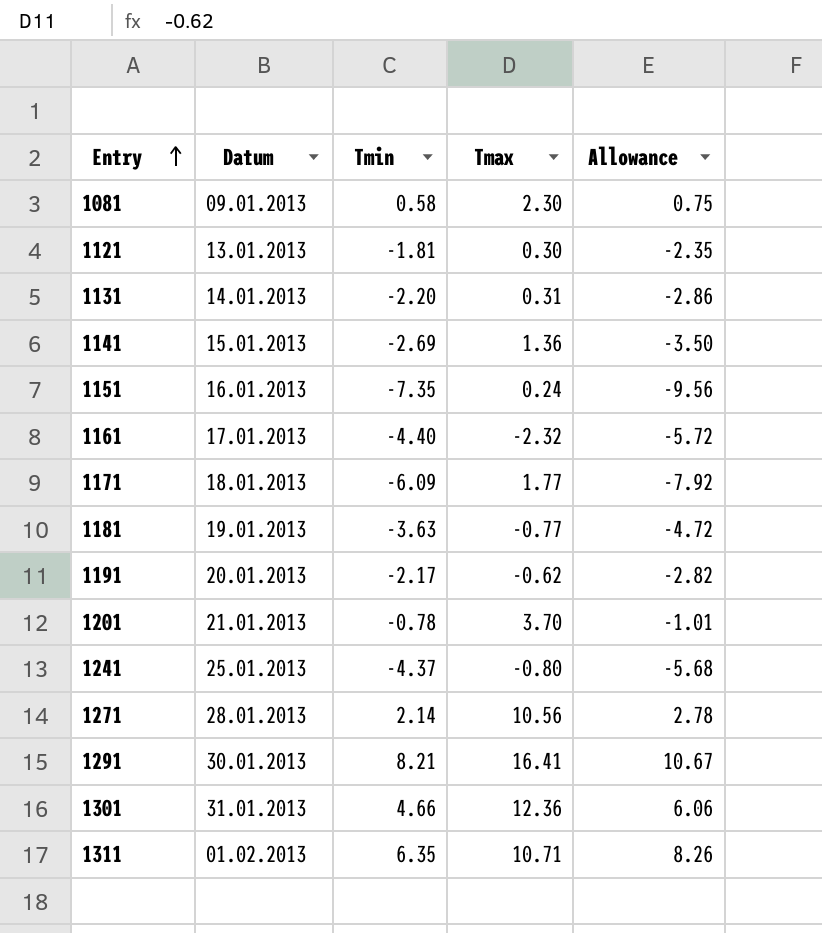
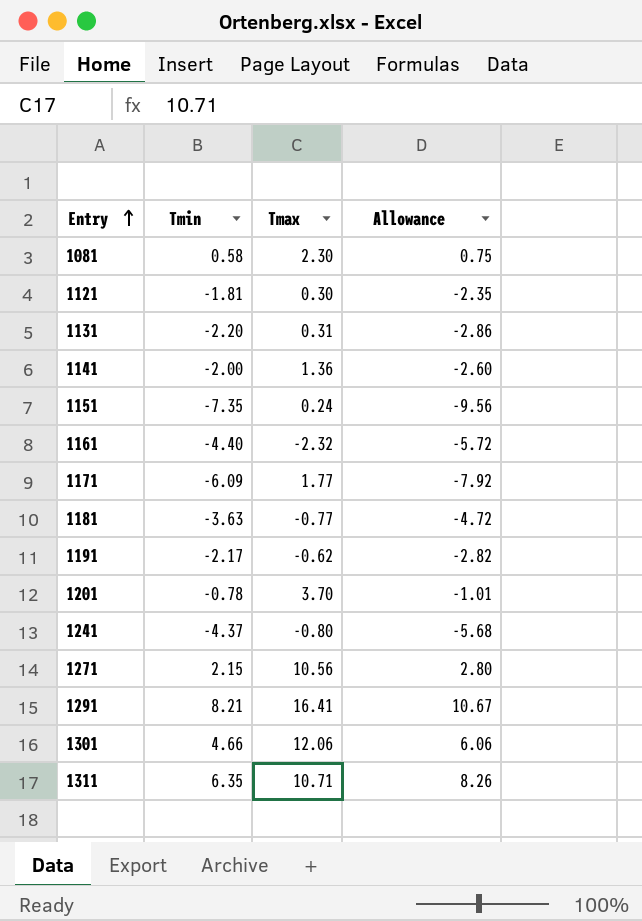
column Datum | position: 2 -> none
1141 | Tmin: -2.69 -> -2.00
1141 | Allowance: -3.50 -> -2.60
1271 | Tmin: 2.14 -> 2.15
1271 | Allowance: 2.78 -> 2.80
1301 | Tmax: 12.36 -> 12.06

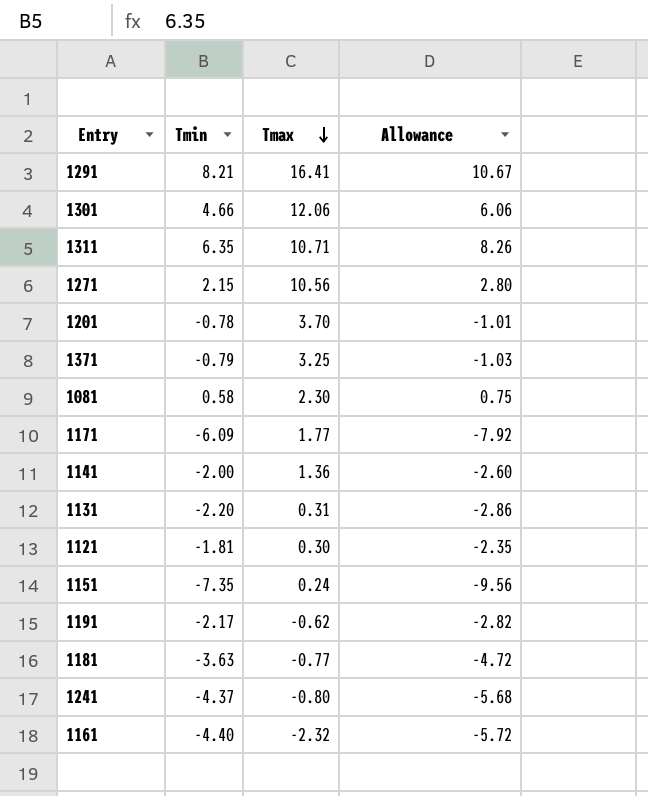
row order: Entry ascending -> Tmax descending
row 1371: none -> -0.79 | 3.25 | -1.03

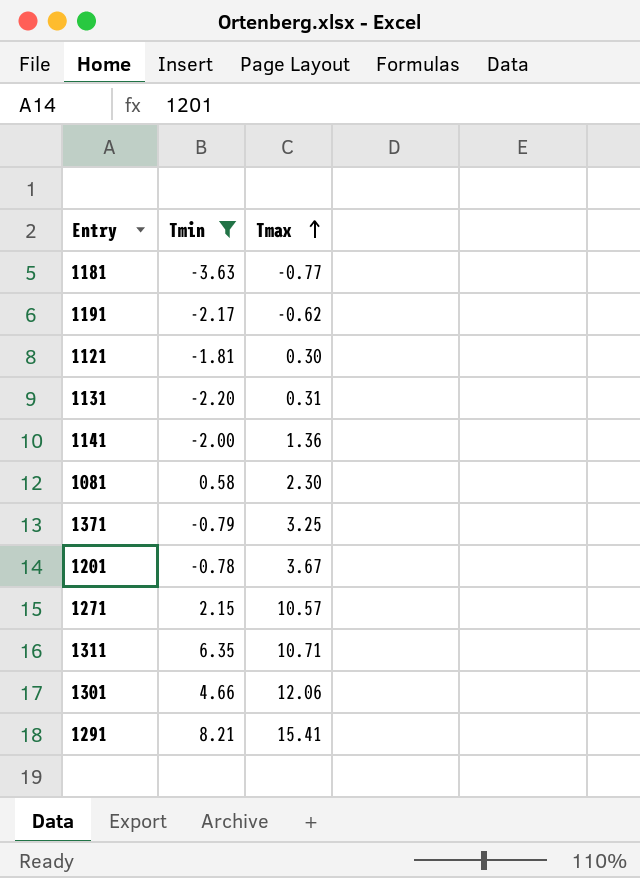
filter: none -> Tmin >= -3.63
row order: Tmax descending -> Tmax ascending
column Allowance | formula: [Tmin] * 1.3 -> none
1201 | Tmax: 3.70 -> 3.67
1271 | Tmax: 10.56 -> 10.57
1291 | Tmax: 16.41 -> 15.41

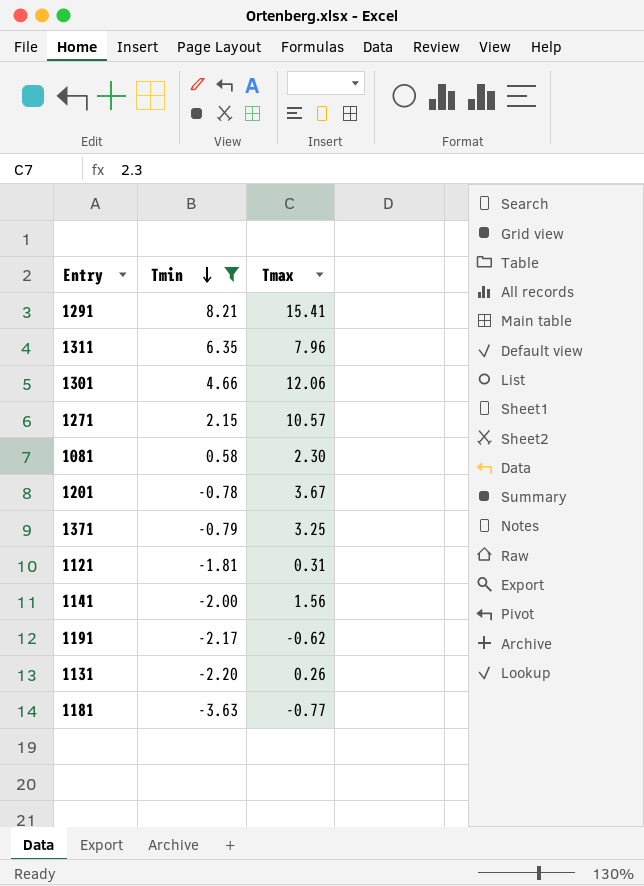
row order: Tmax ascending -> Tmin descending
1311 | Tmax: 10.71 -> 7.96
1121 | Tmax: 0.30 -> 0.31
1141 | Tmax: 1.36 -> 1.56
1131 | Tmax: 0.31 -> 0.26

